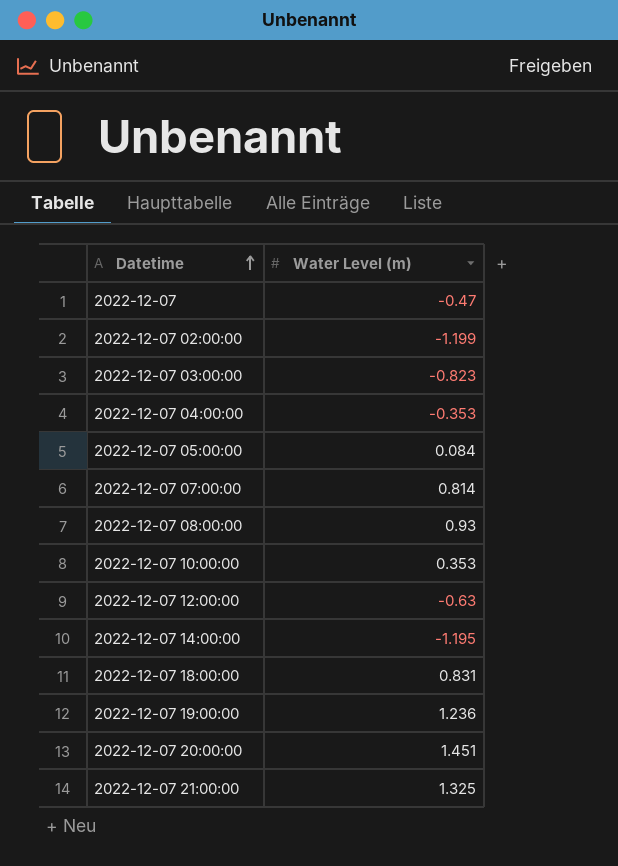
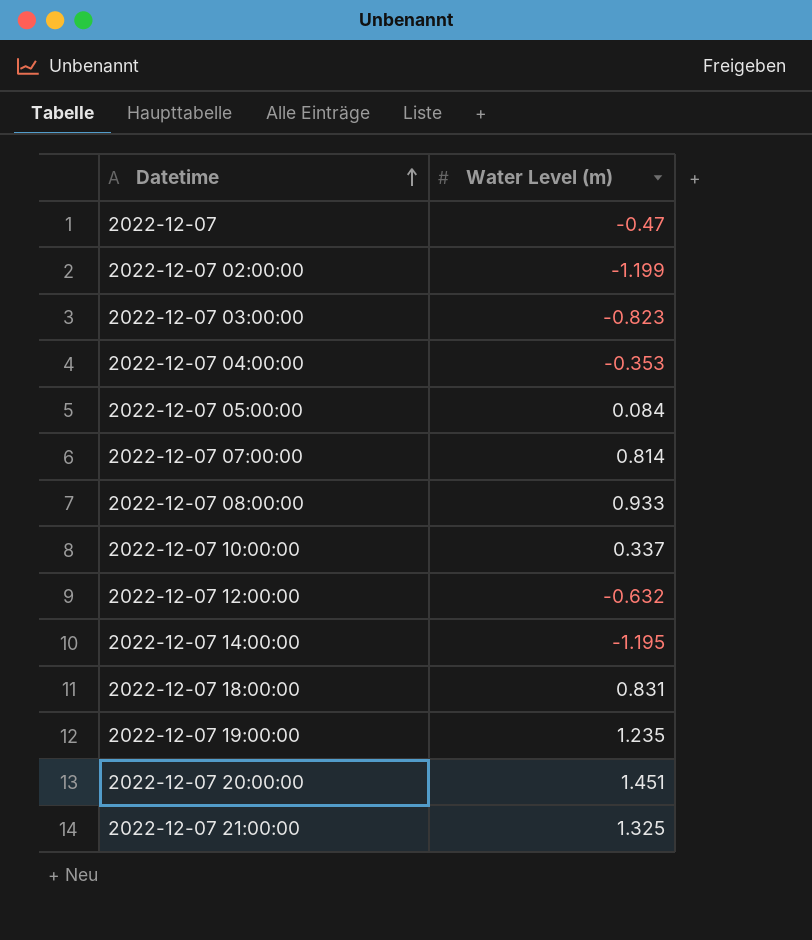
2022-12-07 08:00:00 | Water Level (m): 0.93 -> 0.933
2022-12-07 10:00:00 | Water Level (m): 0.353 -> 0.337
2022-12-07 12:00:00 | Water Level (m): -0.63 -> -0.632
2022-12-07 19:00:00 | Water Level (m): 1.236 -> 1.235

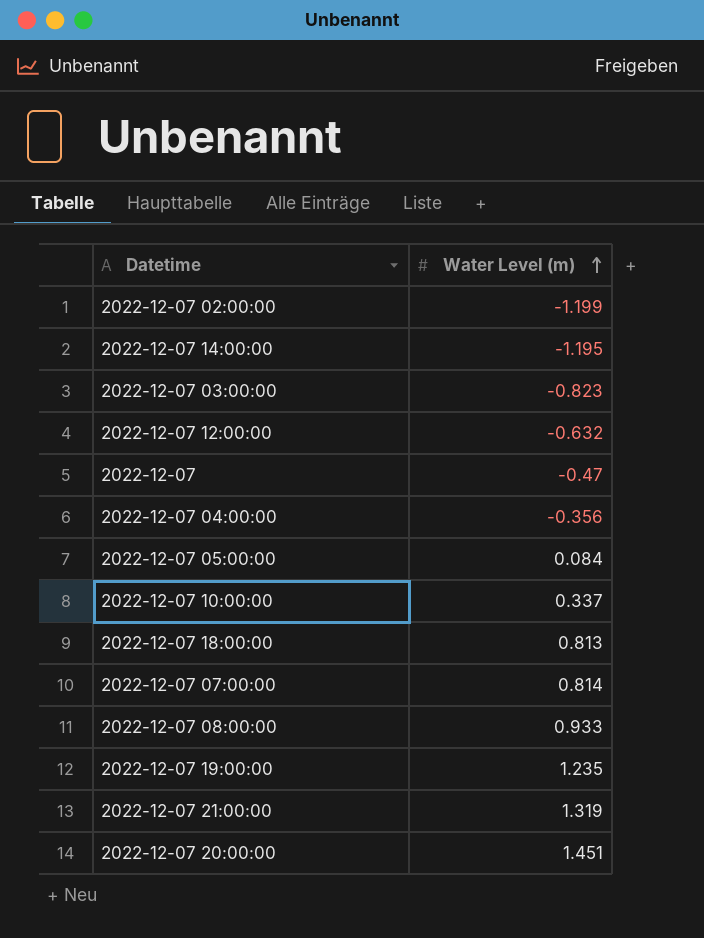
row order: Datetime ascending -> Water Level (m) ascending
2022-12-07 04:00:00 | Water Level (m): -0.353 -> -0.356
2022-12-07 18:00:00 | Water Level (m): 0.831 -> 0.813
2022-12-07 21:00:00 | Water Level (m): 1.325 -> 1.319

